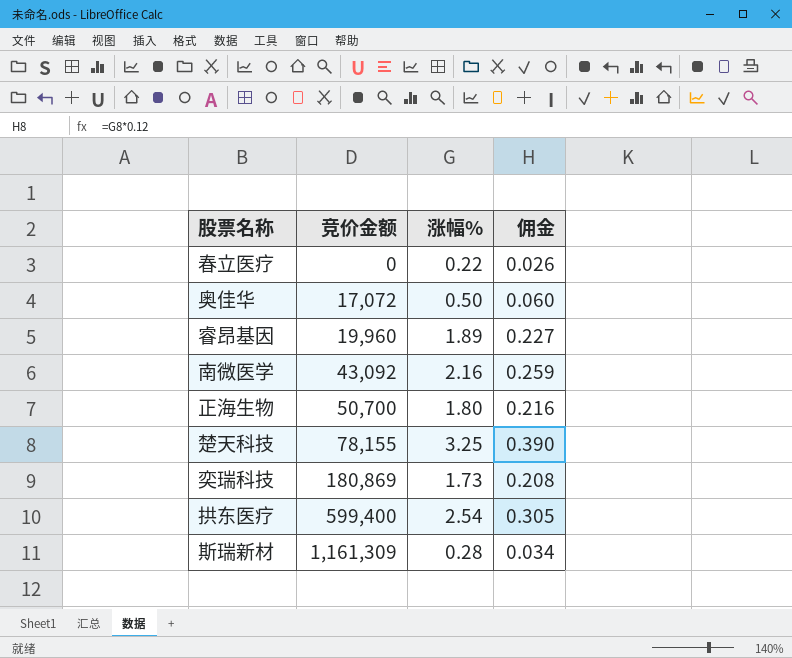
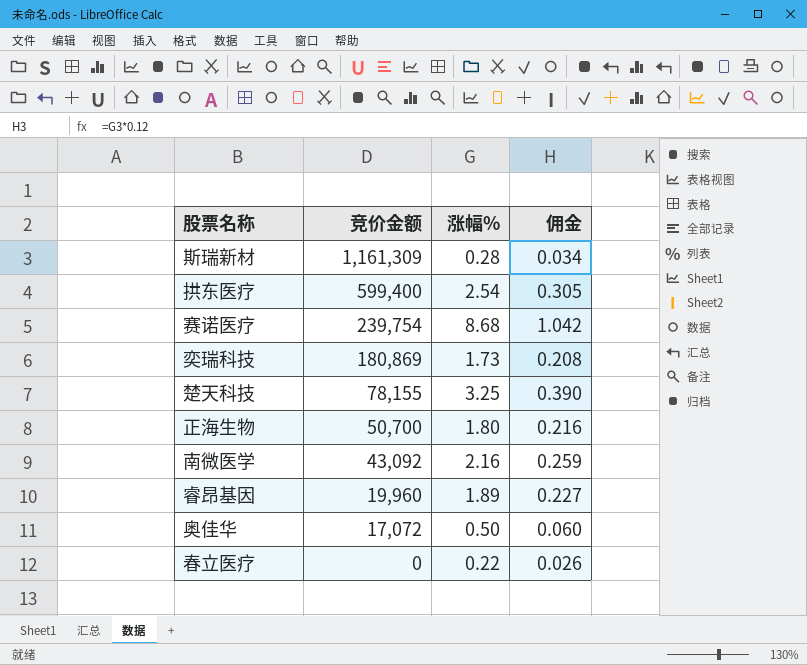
row order: 竞价金额 ascending -> 竞价金额 descending
row 赛诺医疗: none -> 239,754 | 8.68 | 1.042

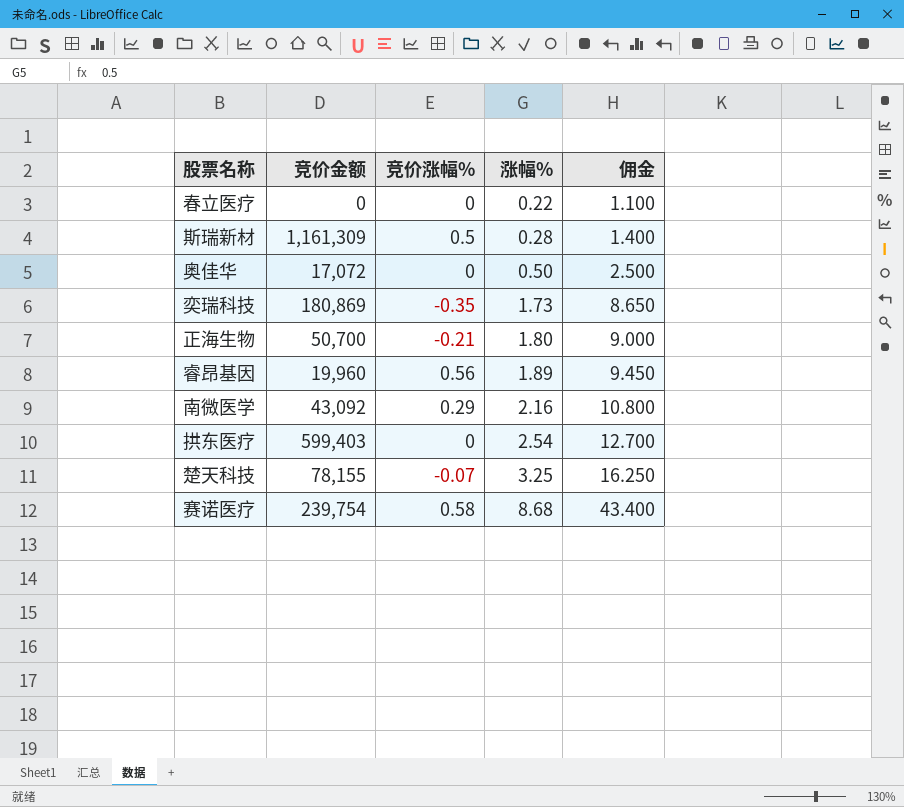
row order: 竞价金额 descending -> 涨幅% ascending
column 竞价涨幅% | position: none -> 3
column 佣金 | formula: [涨幅%] * 0.12 -> [涨幅%] * 5
拱东医疗 | 竞价金额: 599,400 -> 599,403

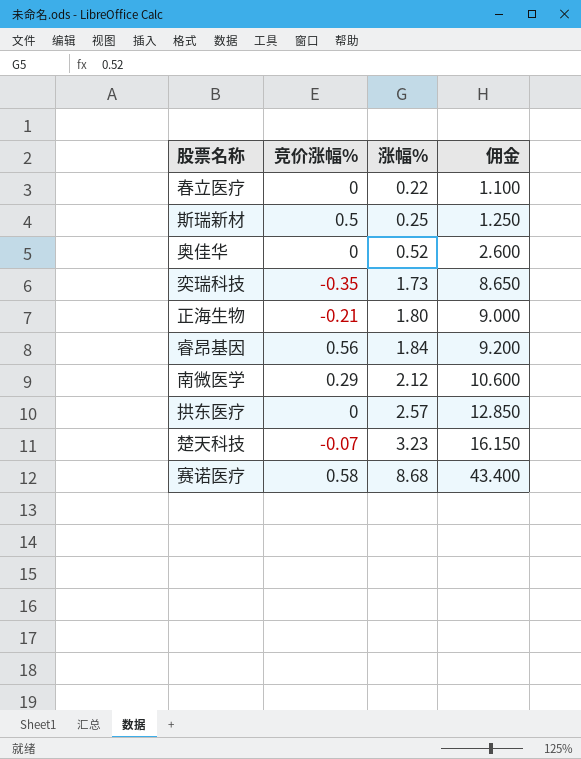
column 竞价金额 | position: 2 -> none
斯瑞新材 | 涨幅%: 0.28 -> 0.25
斯瑞新材 | 佣金: 1.400 -> 1.250
奥佳华 | 涨幅%: 0.50 -> 0.52
奥佳华 | 佣金: 2.500 -> 2.600
睿昂基因 | 涨幅%: 1.89 -> 1.84
睿昂基因 | 佣金: 9.450 -> 9.200
南微医学 | 涨幅%: 2.16 -> 2.12
南微医学 | 佣金: 10.800 -> 10.600
拱东医疗 | 涨幅%: 2.54 -> 2.57
拱东医疗 | 佣金: 12.700 -> 12.850
楚天科技 | 涨幅%: 3.25 -> 3.23
楚天科技 | 佣金: 16.250 -> 16.150

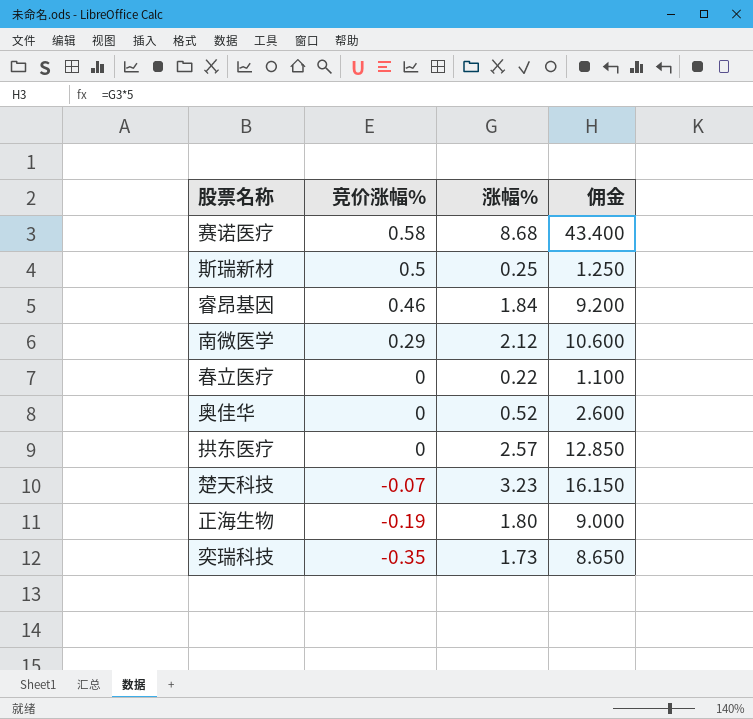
row order: 涨幅% ascending -> 竞价涨幅% descending
睿昂基因 | 竞价涨幅%: 0.56 -> 0.46
正海生物 | 竞价涨幅%: -0.21 -> -0.19

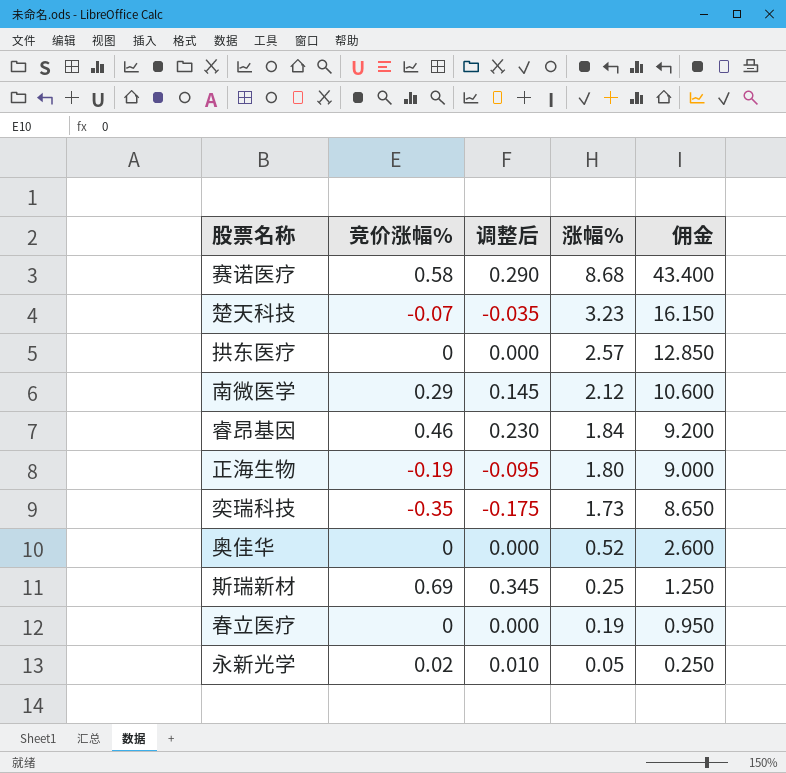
row order: 竞价涨幅% descending -> 涨幅% descending
column 调整后 | formula: none -> [竞价涨幅%] * 0.5
斯瑞新材 | 竞价涨幅%: 0.5 -> 0.69
春立医疗 | 涨幅%: 0.22 -> 0.19
春立医疗 | 佣金: 1.100 -> 0.950
row 永新光学: none -> 0.02 | 0.010 | 0.05 | 0.250

